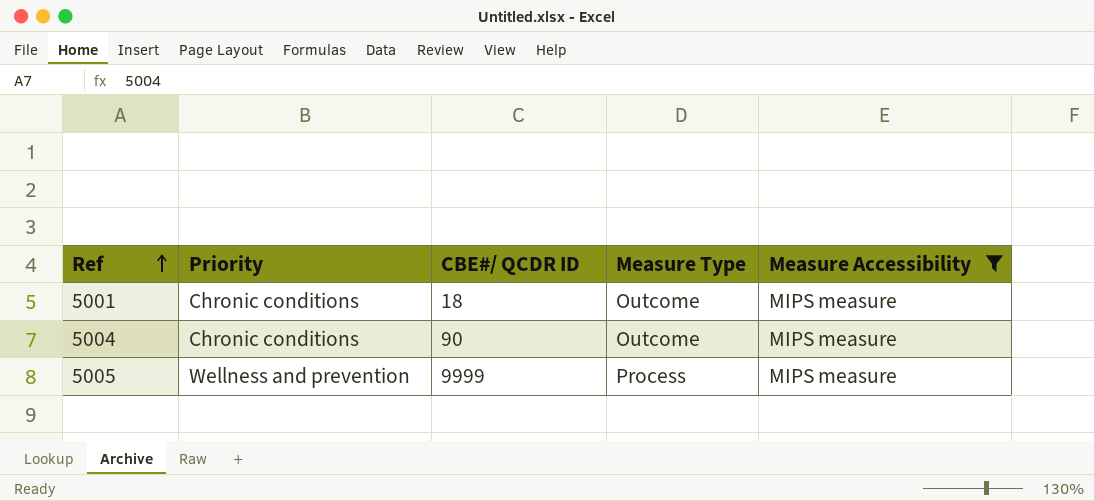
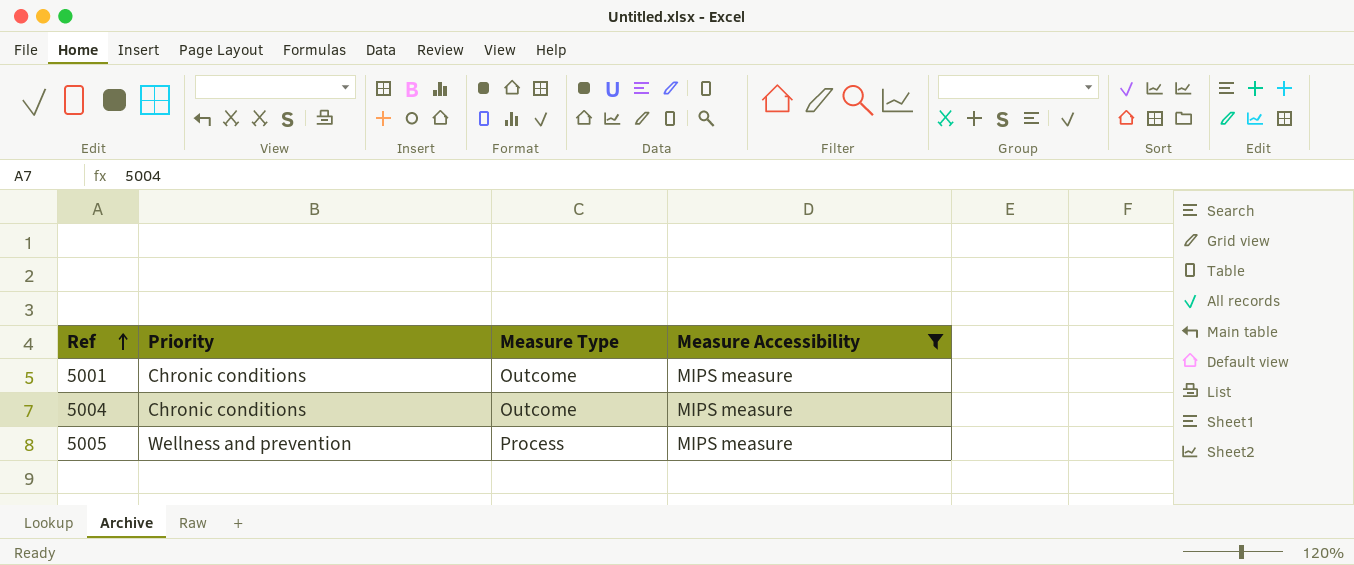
column CBE#/ QCDR ID | position: 3 -> none

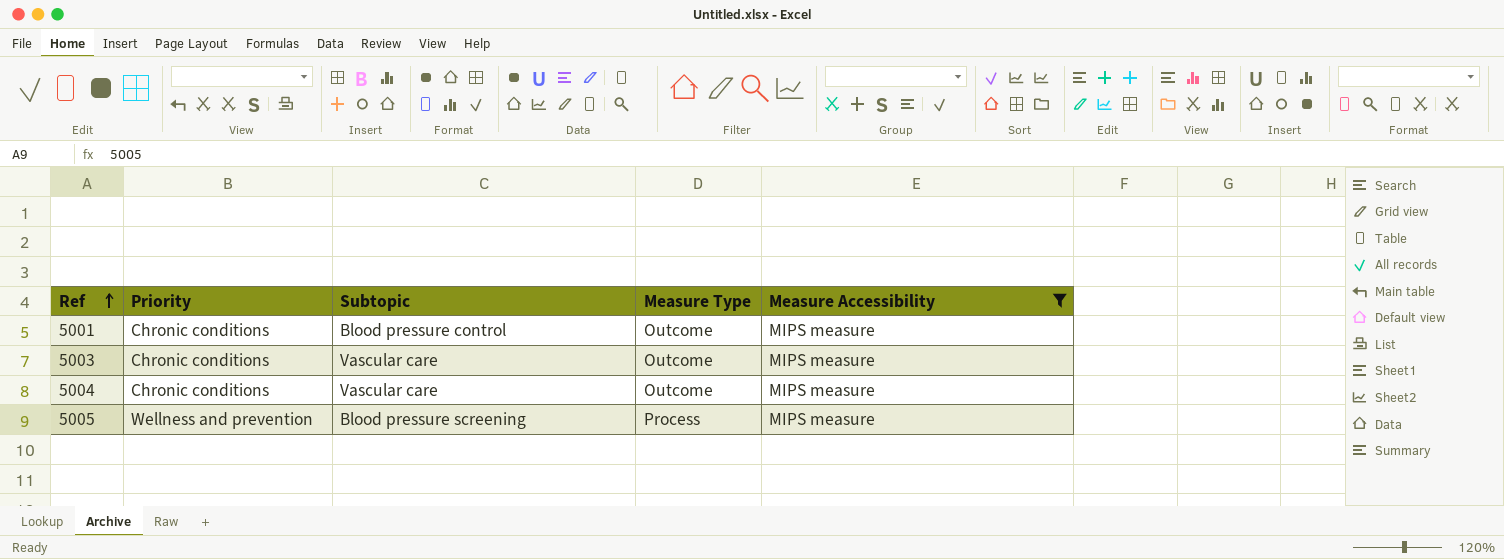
column Subtopic | position: none -> 3
row 5003: none -> Chronic conditions | Vascular care | Outcome | MIPS measure

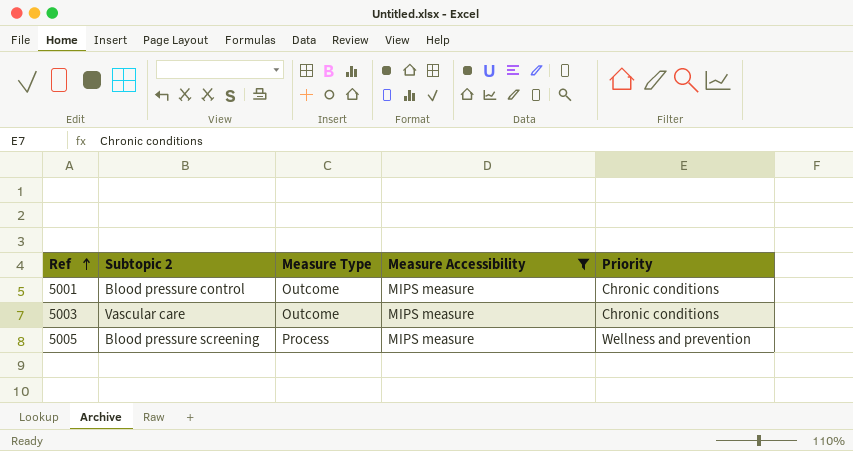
column name: Subtopic -> Subtopic 2
column Priority | position: 2 -> 5
row 5004: Chronic conditions | Vascular care | Outcome | MIPS measure -> none

